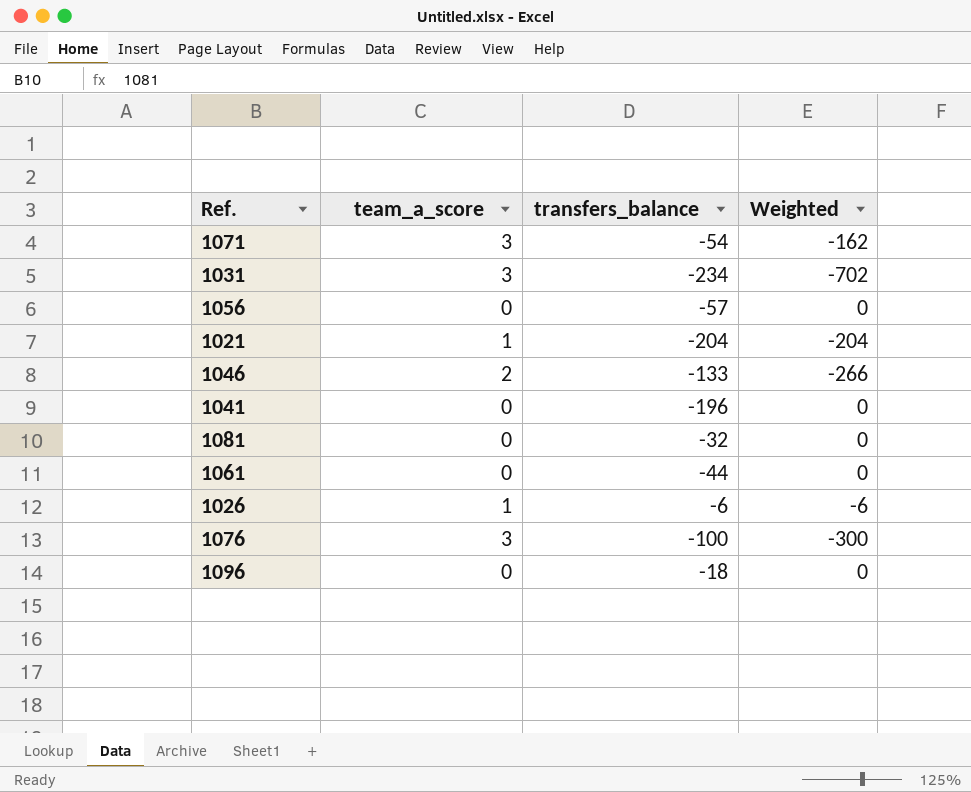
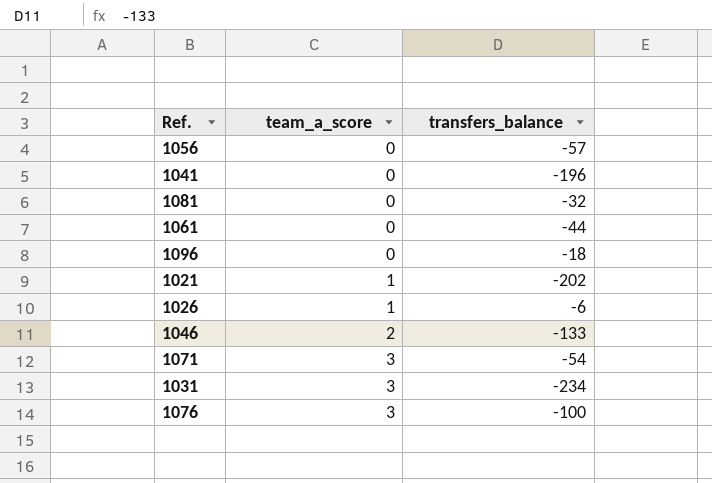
row order: none -> team_a_score ascending
column Weighted | formula: [team_a_score] * [transfers_balance] -> none
1021 | transfers_balance: -204 -> -202

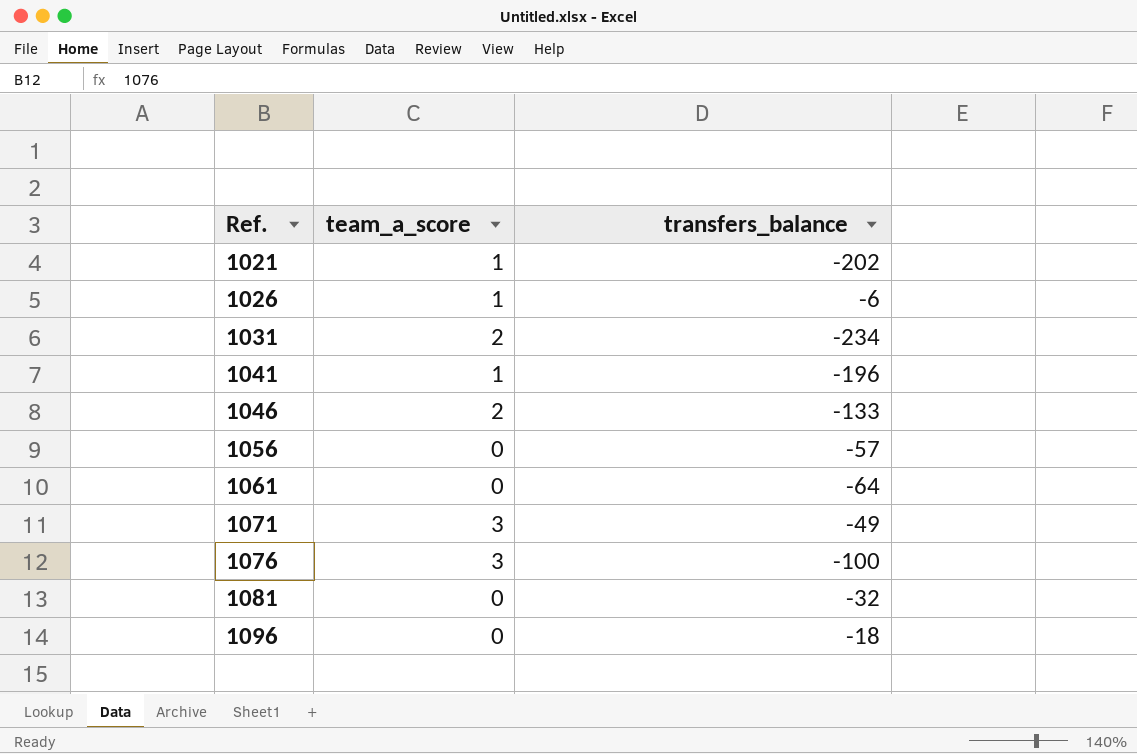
row order: team_a_score ascending -> Ref. ascending
1031 | team_a_score: 3 -> 2
1041 | team_a_score: 0 -> 1
1061 | transfers_balance: -44 -> -64
1071 | transfers_balance: -54 -> -49

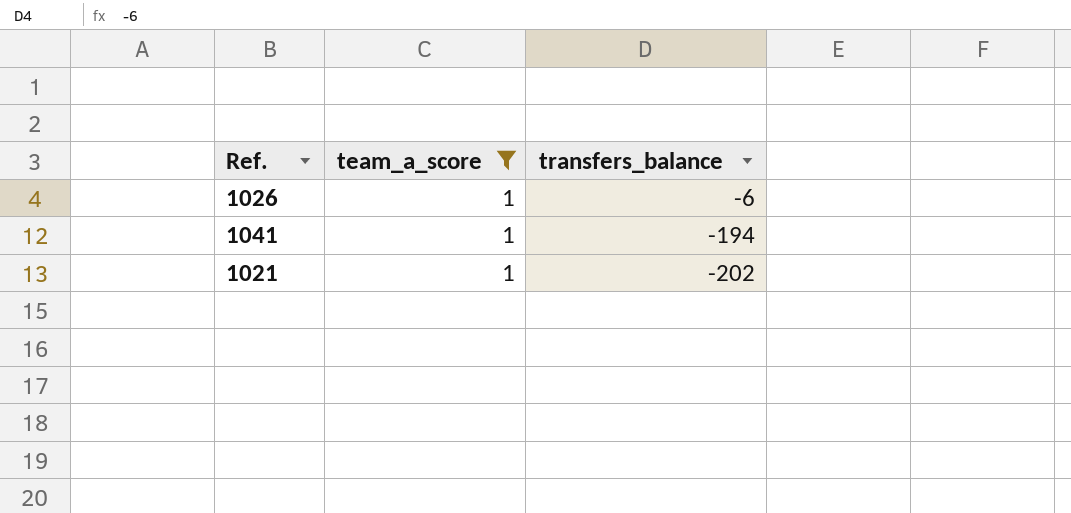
filter: none -> team_a_score = 1
row order: Ref. ascending -> transfers_balance descending
1041 | transfers_balance: -196 -> -194

